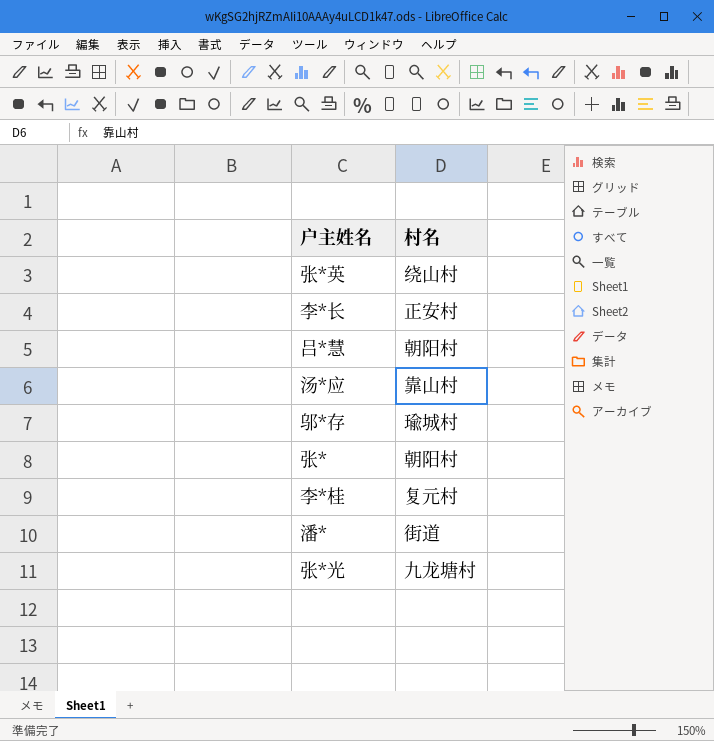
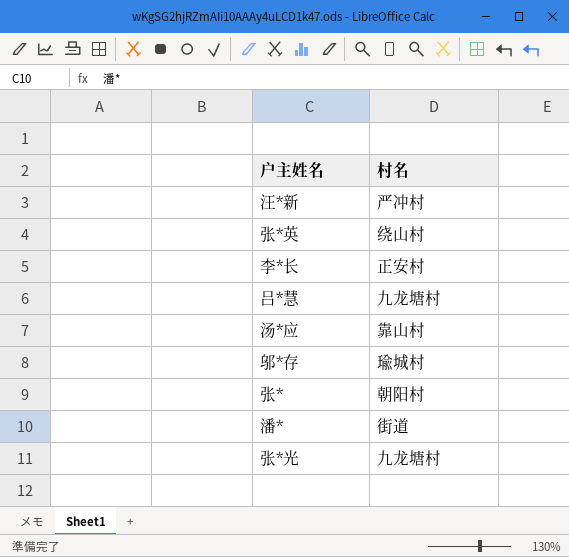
row 李*桂: 复元村 -> none
row 汪*新: none -> 严冲村
吕*慧 | 村名: 朝阳村 -> 九龙塘村

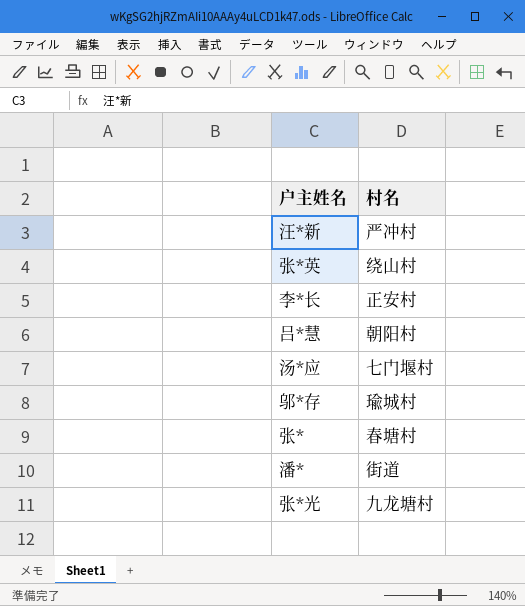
吕*慧 | 村名: 九龙塘村 -> 朝阳村
汤*应 | 村名: 靠山村 -> 七门堰村
张* | 村名: 朝阳村 -> 春塘村

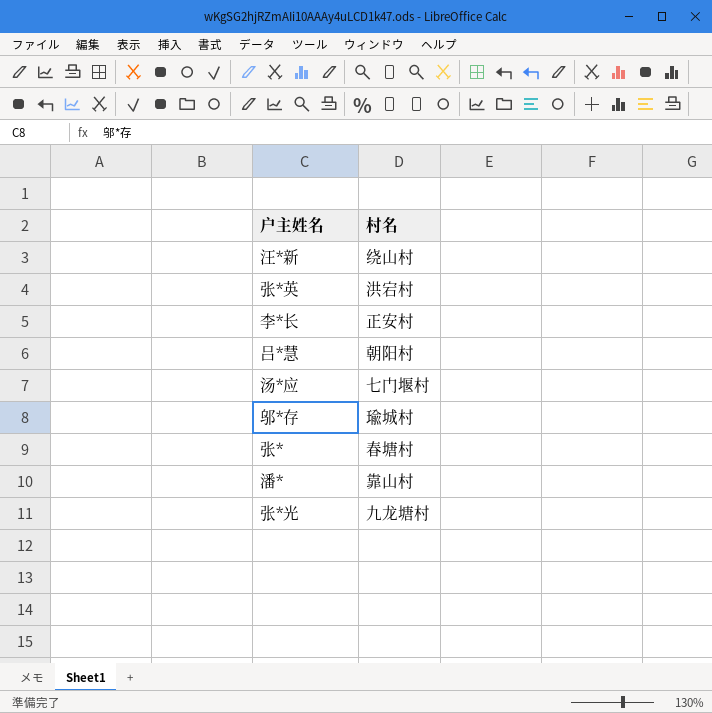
汪*新 | 村名: 严冲村 -> 绕山村
张*英 | 村名: 绕山村 -> 洪宕村
潘* | 村名: 街道 -> 靠山村

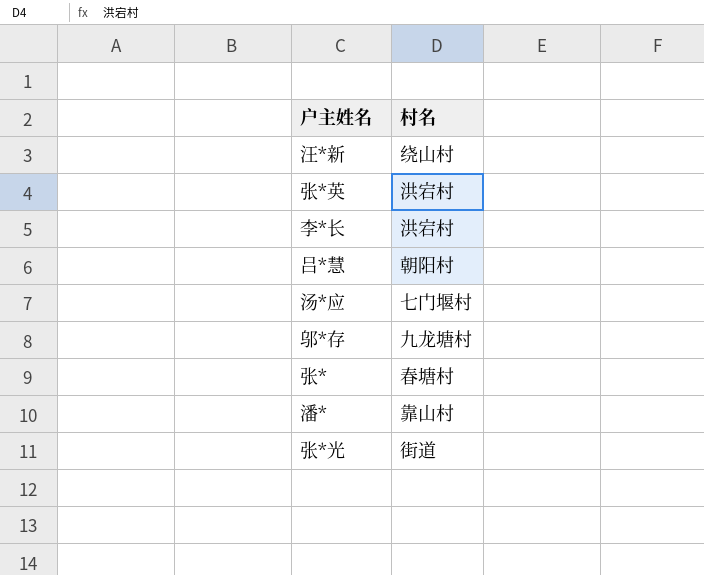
李*长 | 村名: 正安村 -> 洪宕村
邬*存 | 村名: 瑜城村 -> 九龙塘村
张*光 | 村名: 九龙塘村 -> 街道

